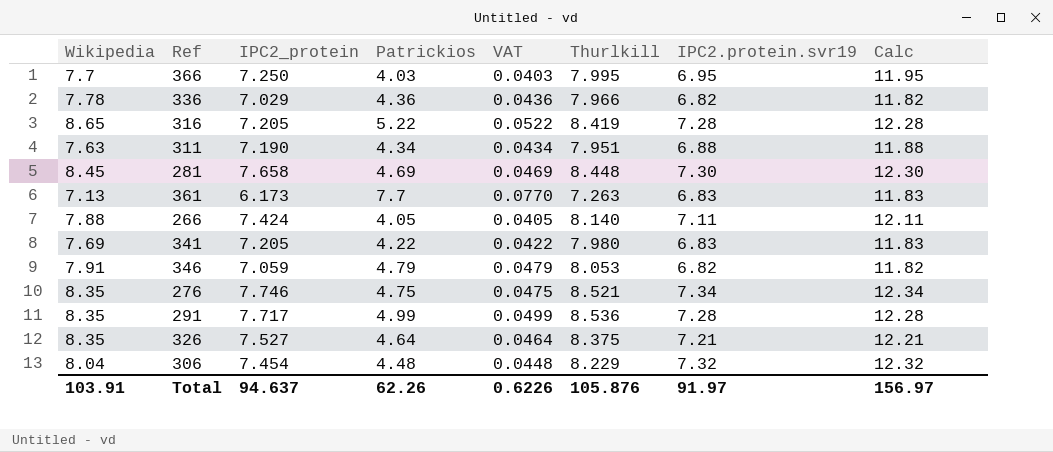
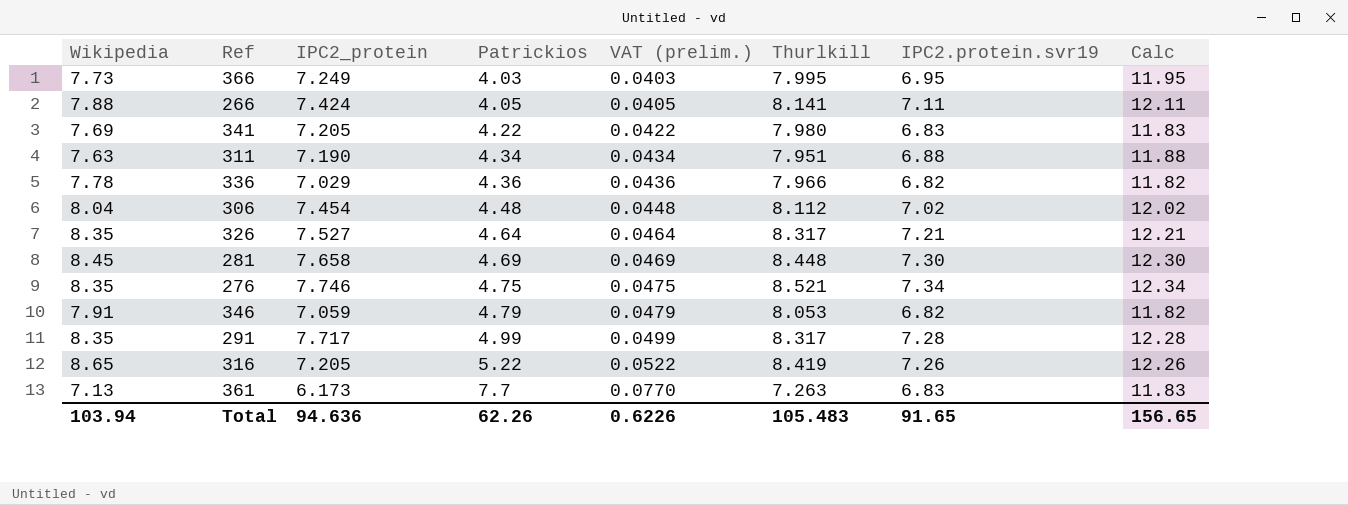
row order: none -> Patrickios ascending
column name: VAT -> VAT (prelim.)
366 | Wikipedia: 7.7 -> 7.73
366 | IPC2_protein: 7.250 -> 7.249
266 | Thurlkill: 8.140 -> 8.141
306 | Thurlkill: 8.229 -> 8.112
306 | IPC2.protein.svr19: 7.32 -> 7.02
306 | Calc: 12.32 -> 12.02
326 | Thurlkill: 8.375 -> 8.317
291 | Thurlkill: 8.536 -> 8.317
316 | IPC2.protein.svr19: 7.28 -> 7.26
316 | Calc: 12.28 -> 12.26
Total | Wikipedia: 103.91 -> 103.94
Total | IPC2_protein: 94.637 -> 94.636
Total | Thurlkill: 105.876 -> 105.483
Total | IPC2.protein.svr19: 91.97 -> 91.65
Total | Calc: 156.97 -> 156.65

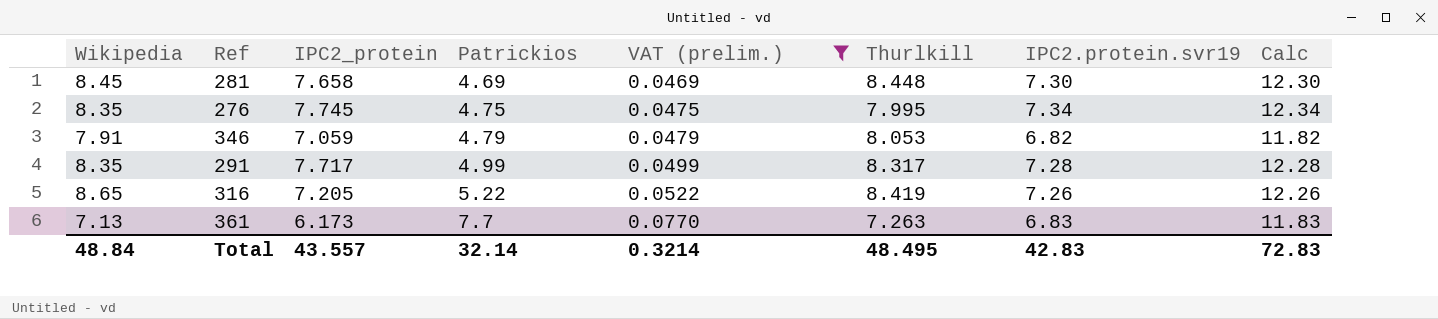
filter: none -> VAT (prelim.) >= 0.0469
276 | IPC2_protein: 7.746 -> 7.745
276 | Thurlkill: 8.521 -> 7.995
Total | Wikipedia: 103.94 -> 48.84
Total | IPC2_protein: 94.636 -> 43.557
Total | Patrickios: 62.26 -> 32.14
Total | VAT (prelim.): 0.6226 -> 0.3214
Total | Thurlkill: 105.483 -> 48.495
Total | IPC2.protein.svr19: 91.65 -> 42.83
Total | Calc: 156.65 -> 72.83

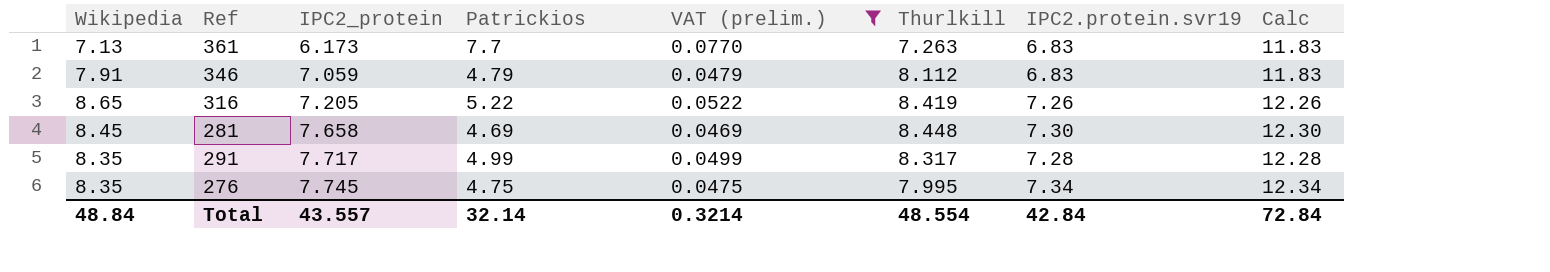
row order: Patrickios ascending -> IPC2_protein ascending
346 | Thurlkill: 8.053 -> 8.112
346 | IPC2.protein.svr19: 6.82 -> 6.83
346 | Calc: 11.82 -> 11.83
Total | Thurlkill: 48.495 -> 48.554
Total | IPC2.protein.svr19: 42.83 -> 42.84
Total | Calc: 72.83 -> 72.84

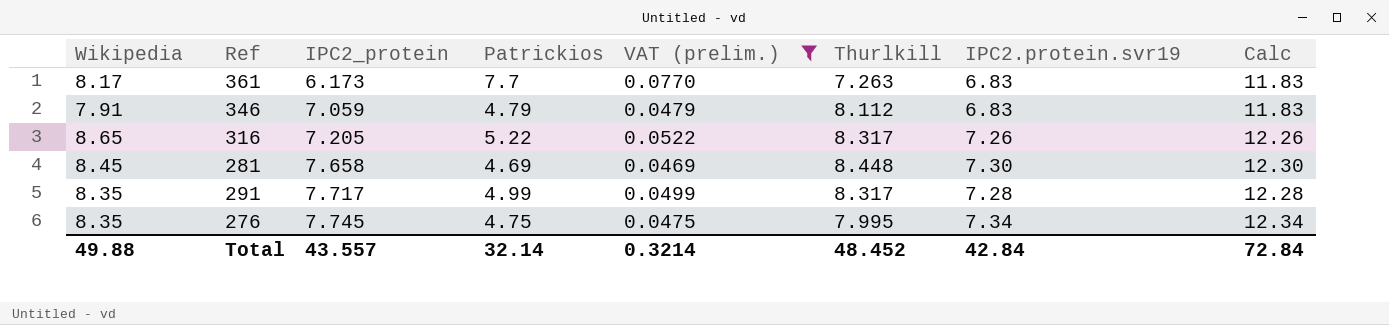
361 | Wikipedia: 7.13 -> 8.17
316 | Thurlkill: 8.419 -> 8.317
Total | Wikipedia: 48.84 -> 49.88
Total | Thurlkill: 48.554 -> 48.452

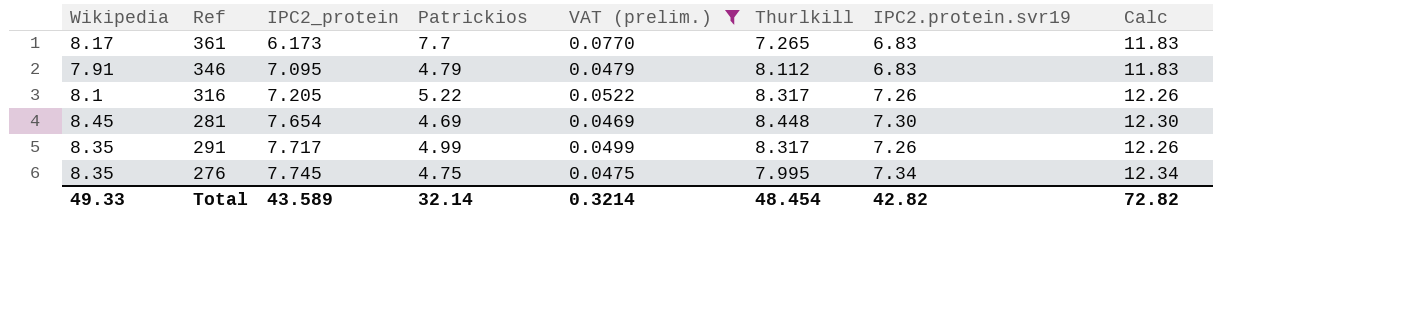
361 | Thurlkill: 7.263 -> 7.265
346 | IPC2_protein: 7.059 -> 7.095
316 | Wikipedia: 8.65 -> 8.1
281 | IPC2_protein: 7.658 -> 7.654
291 | IPC2.protein.svr19: 7.28 -> 7.26
291 | Calc: 12.28 -> 12.26
Total | Wikipedia: 49.88 -> 49.33
Total | IPC2_protein: 43.557 -> 43.589
Total | Thurlkill: 48.452 -> 48.454
Total | IPC2.protein.svr19: 42.84 -> 42.82
Total | Calc: 72.84 -> 72.82

